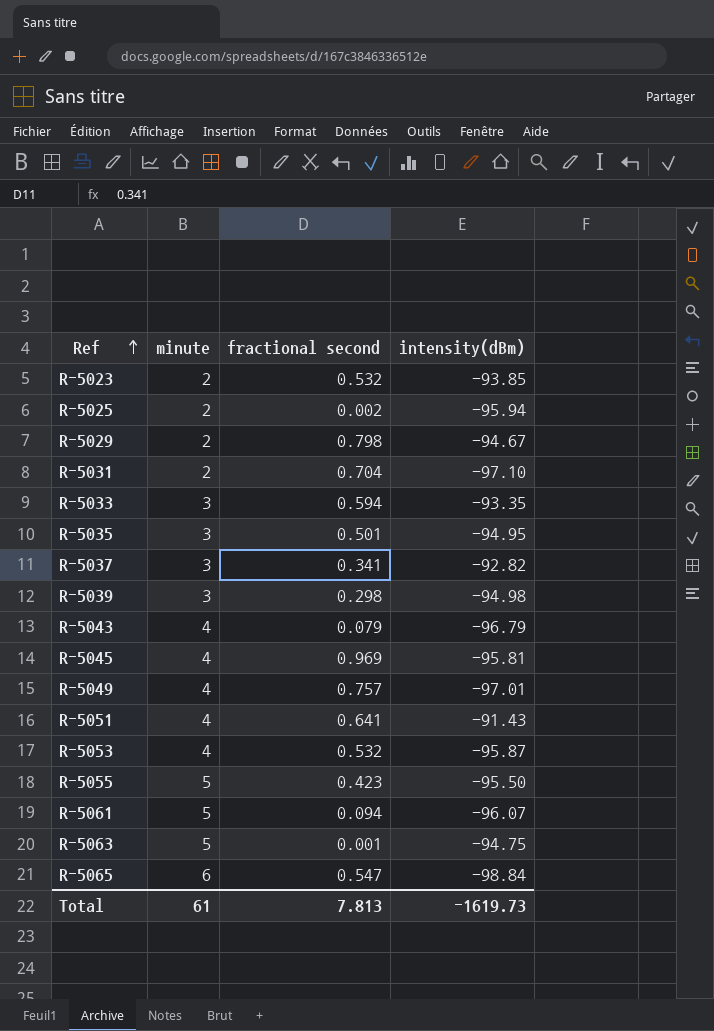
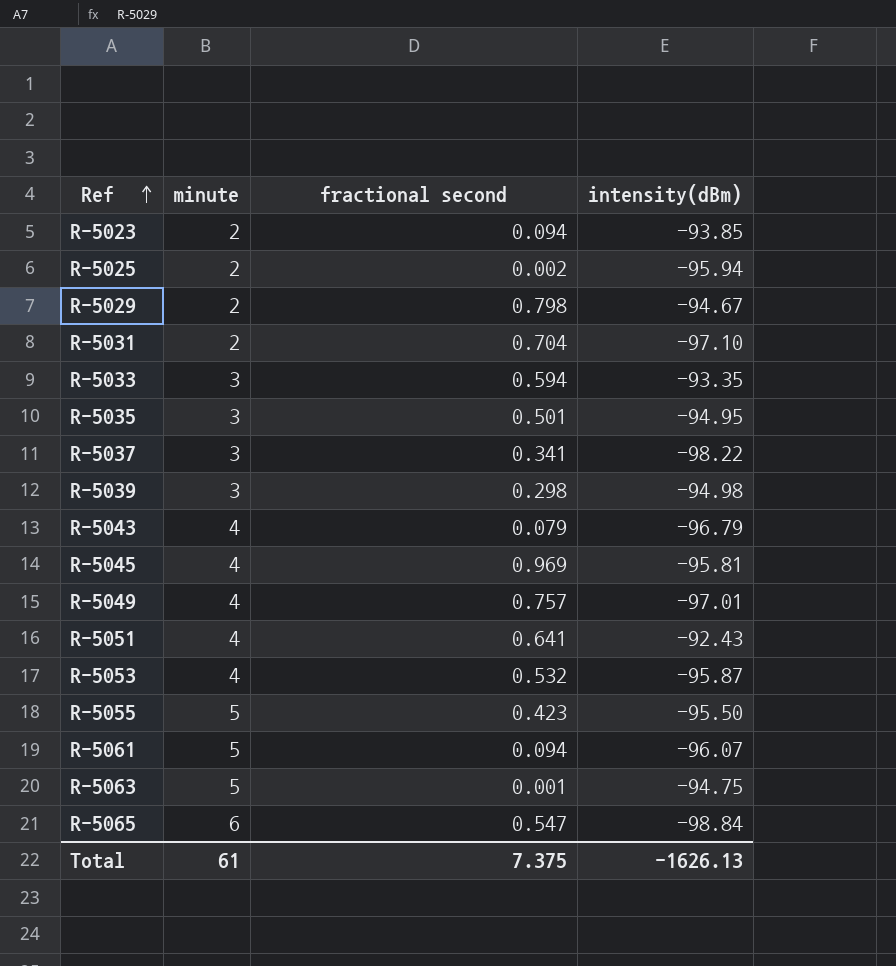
R-5023 | fractional second: 0.532 -> 0.094
R-5037 | intensity(dBm): -92.82 -> -98.22
R-5051 | intensity(dBm): -91.43 -> -92.43
Total | fractional second: 7.813 -> 7.375
Total | intensity(dBm): -1619.73 -> -1626.13

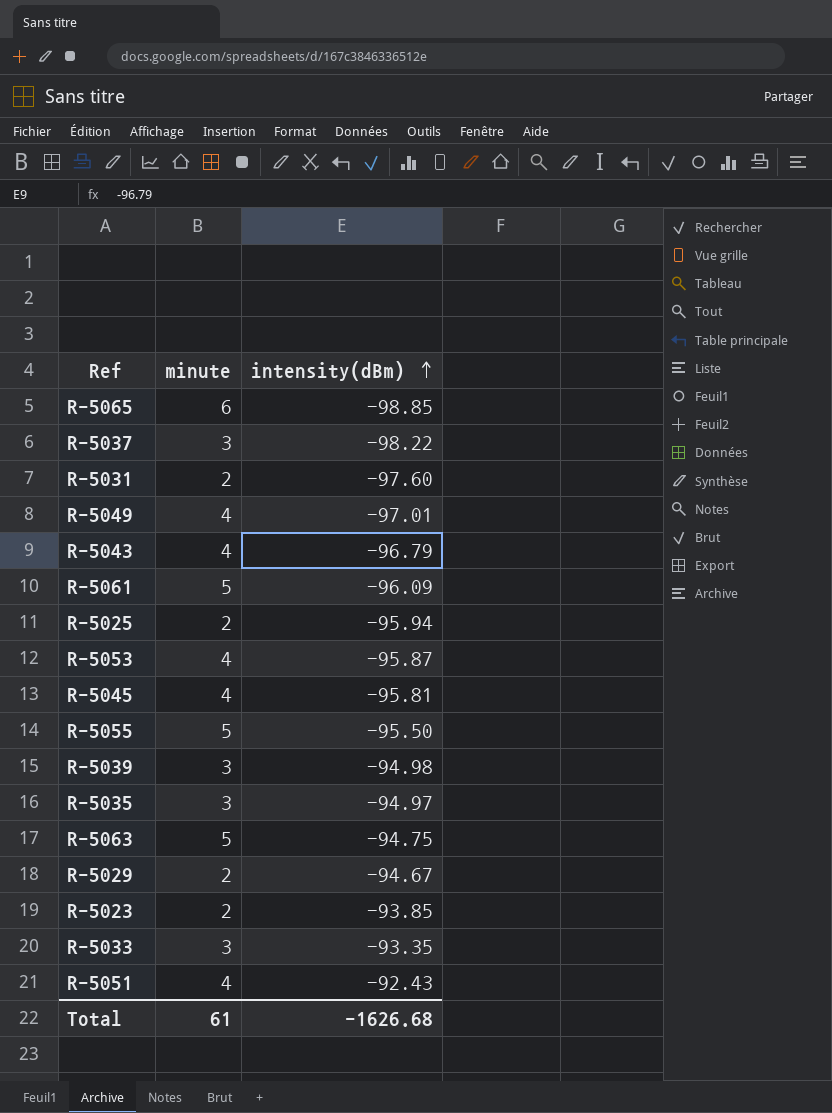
row order: Ref ascending -> intensity(dBm) ascending
column fractional second | position: 3 -> none
R-5065 | intensity(dBm): -98.84 -> -98.85
R-5031 | intensity(dBm): -97.10 -> -97.60
R-5061 | intensity(dBm): -96.07 -> -96.09
R-5035 | intensity(dBm): -94.95 -> -94.97
Total | intensity(dBm): -1626.13 -> -1626.68

